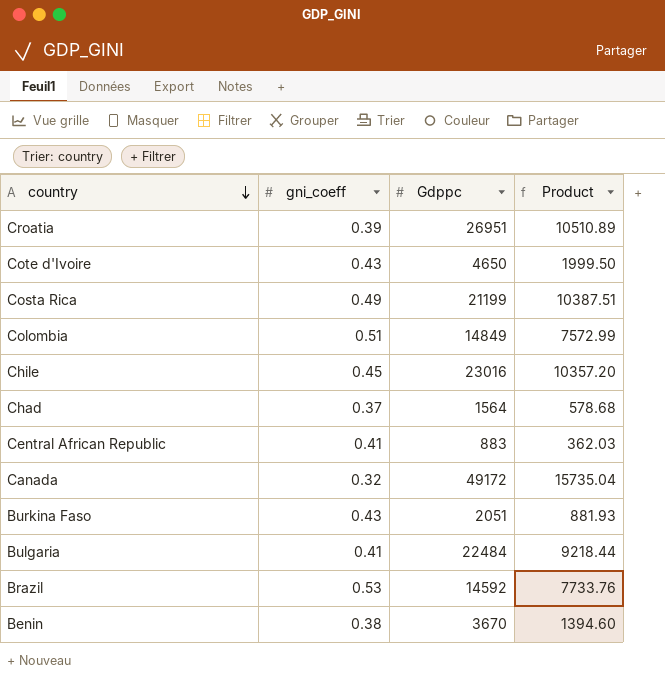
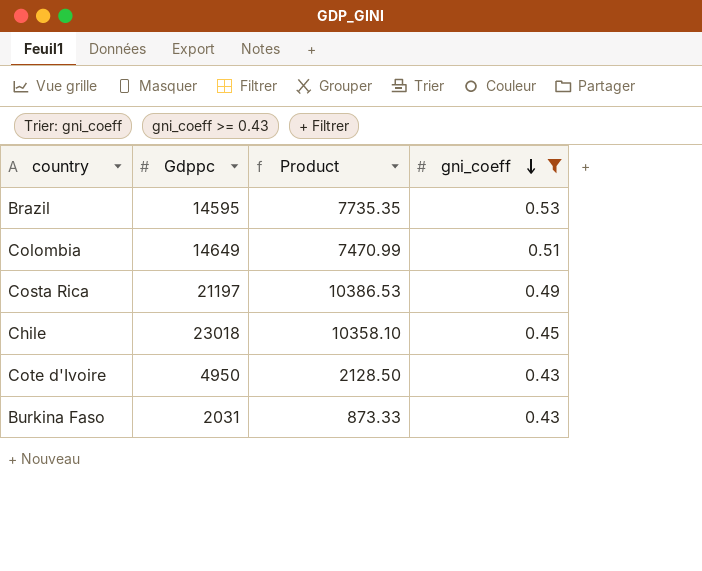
filter: none -> gni_coeff >= 0.43
row order: country descending -> gni_coeff descending
column gni_coeff | position: 2 -> 4
Brazil | Gdppc: 14592 -> 14595
Brazil | Product: 7733.76 -> 7735.35
Colombia | Gdppc: 14849 -> 14649
Colombia | Product: 7572.99 -> 7470.99
Costa Rica | Gdppc: 21199 -> 21197
Costa Rica | Product: 10387.51 -> 10386.53
Chile | Gdppc: 23016 -> 23018
Chile | Product: 10357.20 -> 10358.10
Cote d'Ivoire | Gdppc: 4650 -> 4950
Cote d'Ivoire | Product: 1999.50 -> 2128.50
Burkina Faso | Gdppc: 2051 -> 2031
Burkina Faso | Product: 881.93 -> 873.33

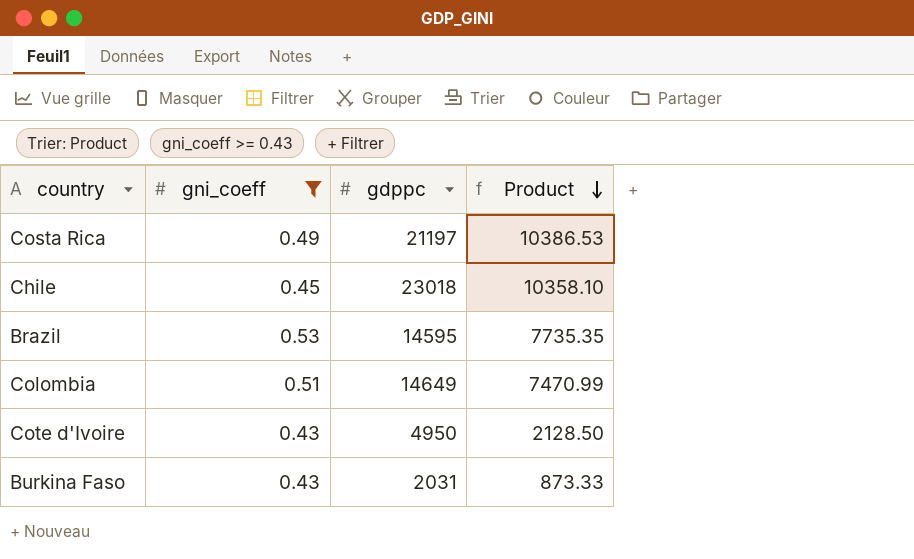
row order: gni_coeff descending -> Product descending
column gni_coeff | position: 4 -> 2
column name: Gdppc -> gdppc

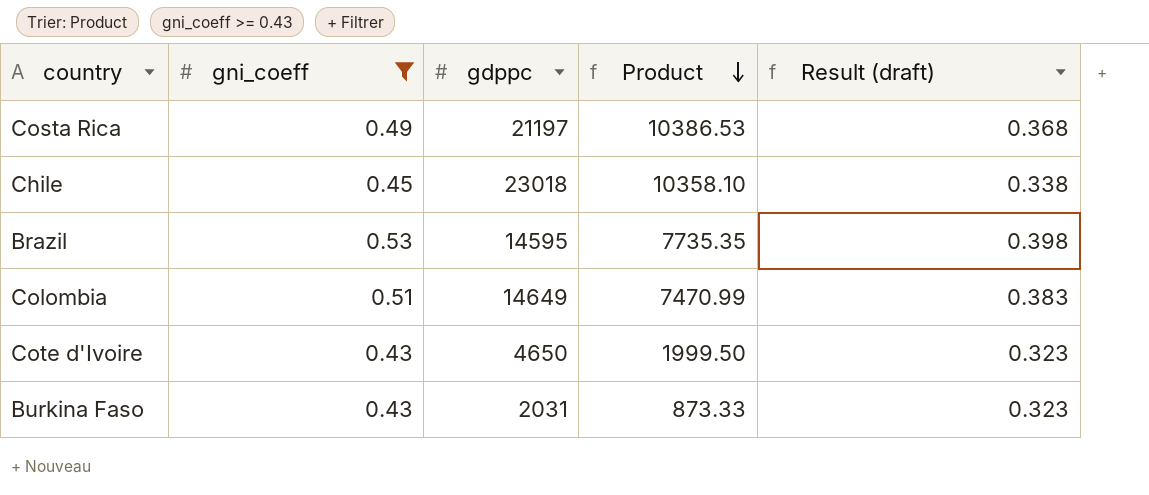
column Result (draft) | formula: none -> [gni_coeff] * 0.75
Cote d'Ivoire | gdppc: 4950 -> 4650
Cote d'Ivoire | Product: 2128.50 -> 1999.50

